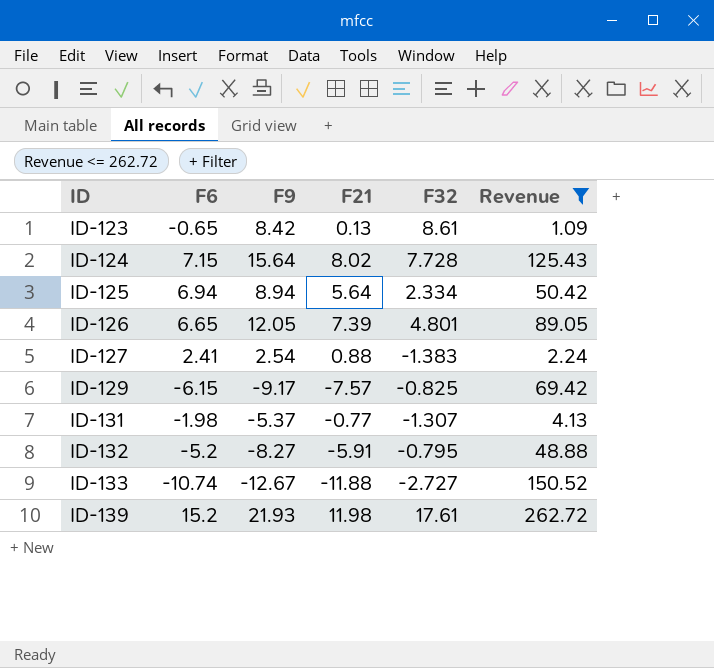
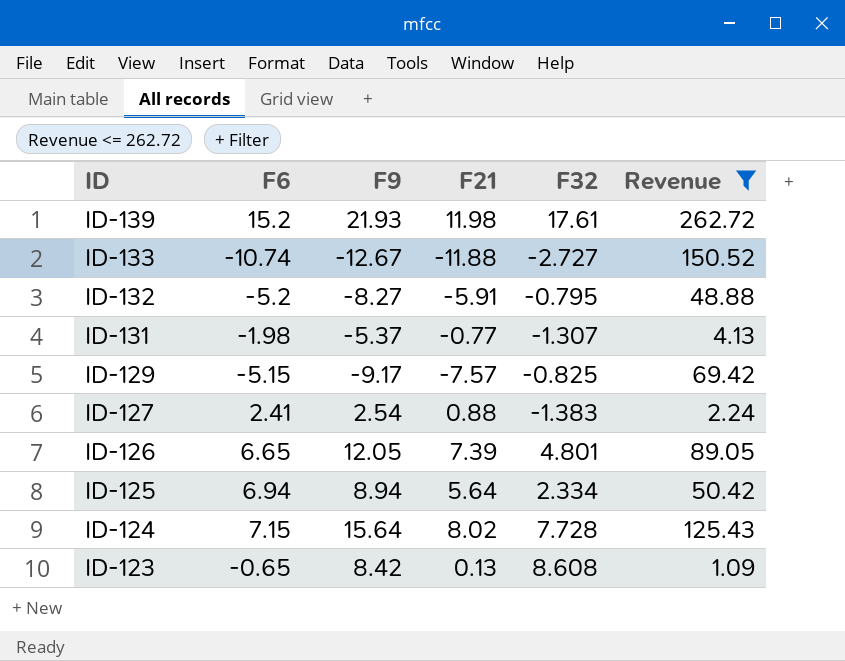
row order: ID ascending -> ID descending
ID-129 | F6: -6.15 -> -5.15
ID-123 | F32: 8.61 -> 8.608

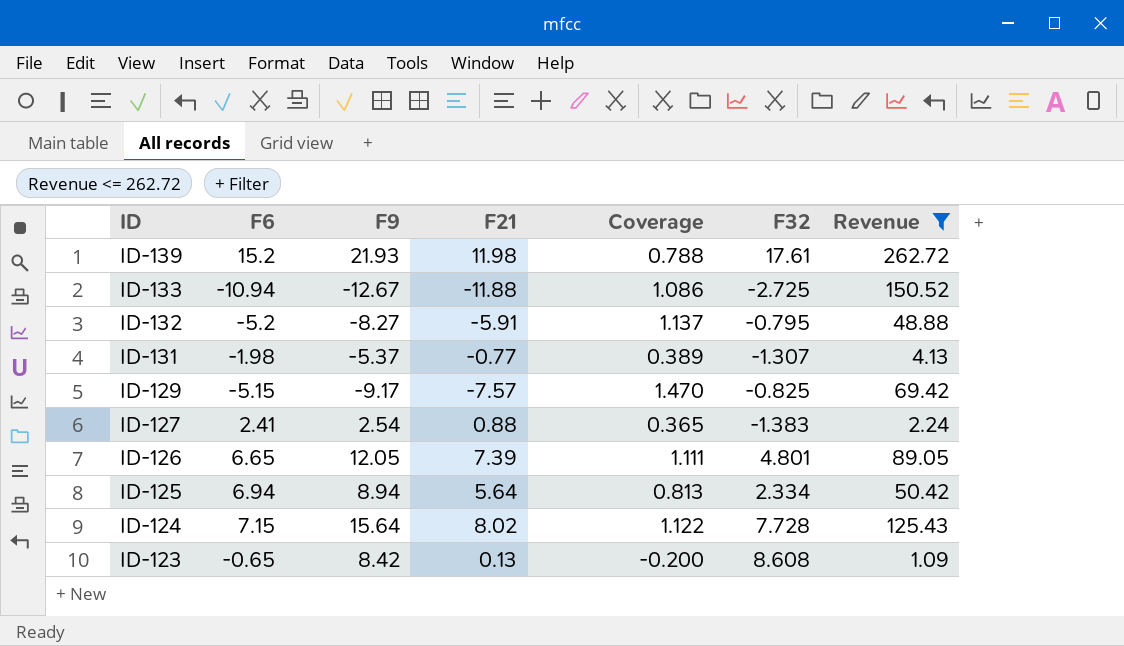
column Coverage | formula: none -> [F21] / [F6]
ID-133 | F6: -10.74 -> -10.94
ID-133 | F32: -2.727 -> -2.725

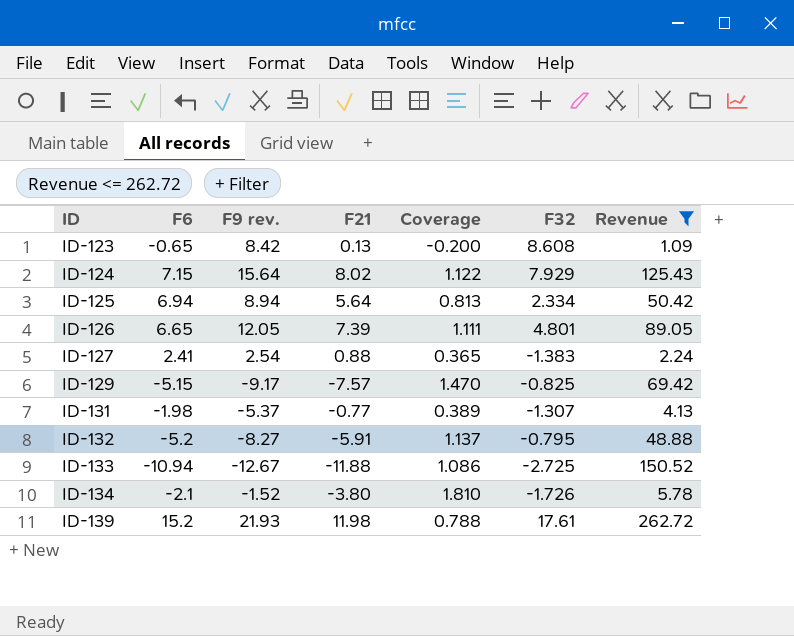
row order: ID descending -> ID ascending
column name: F9 -> F9 rev.
ID-124 | F32: 7.728 -> 7.929
row ID-134: none -> -2.1 | -1.52 | -3.80 | 1.810 | -1.726 | 5.78

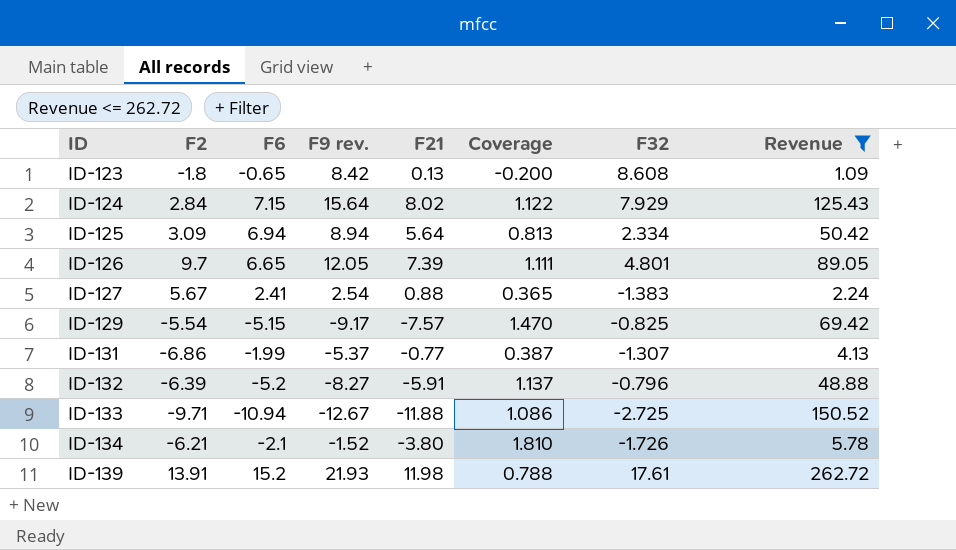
column F2 | position: none -> 2
ID-131 | F6: -1.98 -> -1.99
ID-131 | Coverage: 0.389 -> 0.387
ID-132 | F32: -0.795 -> -0.796

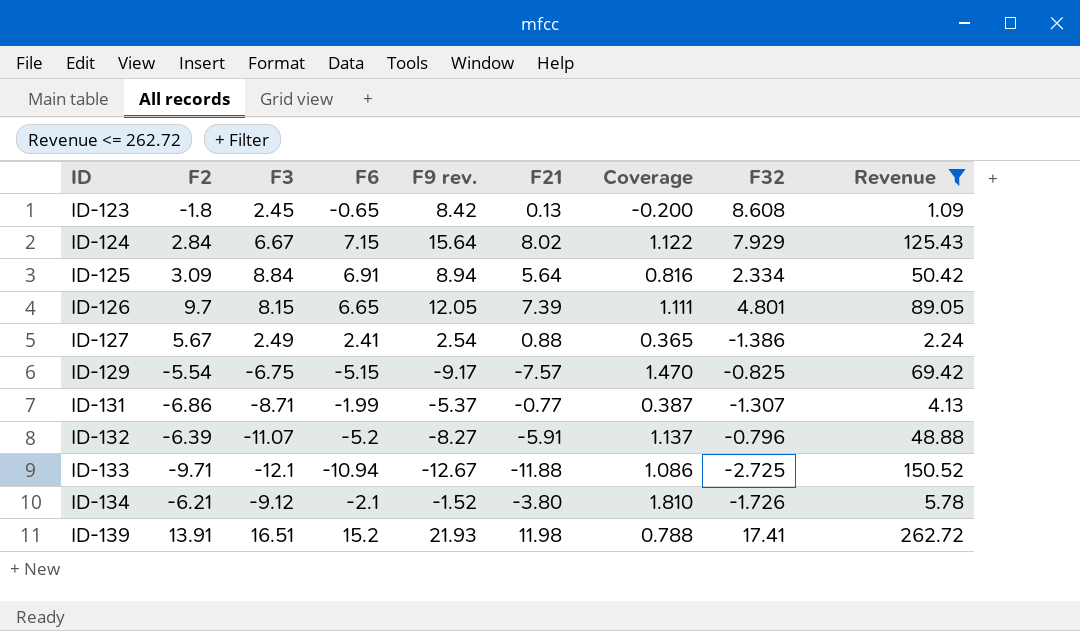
column F3 | position: none -> 3
ID-125 | F6: 6.94 -> 6.91
ID-125 | Coverage: 0.813 -> 0.816
ID-127 | F32: -1.383 -> -1.386
ID-139 | F32: 17.61 -> 17.41

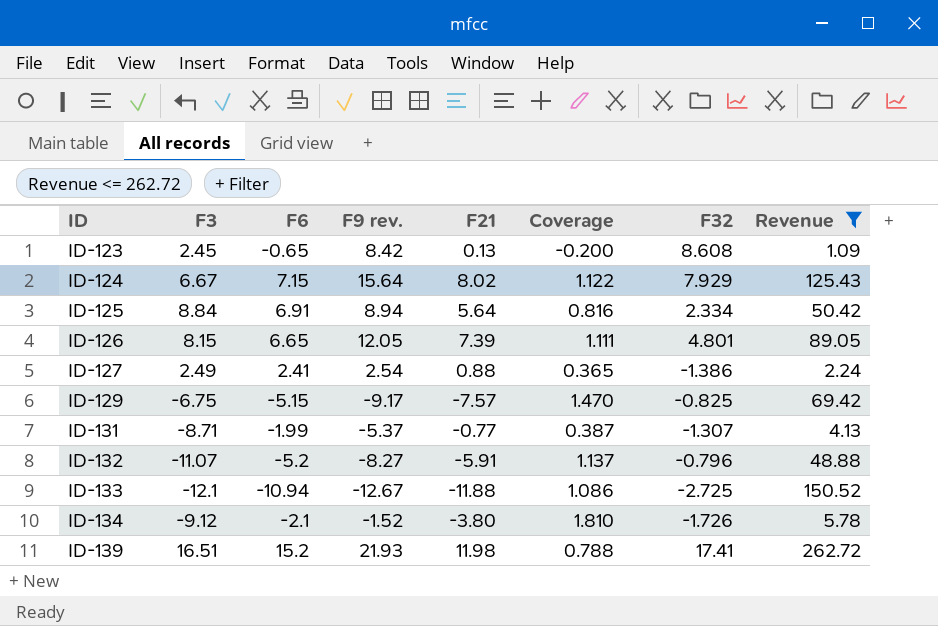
column F2 | position: 2 -> none

